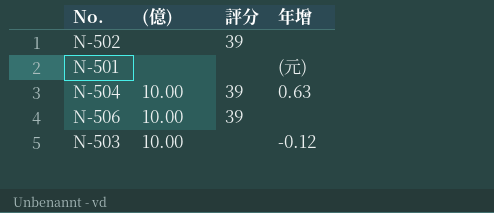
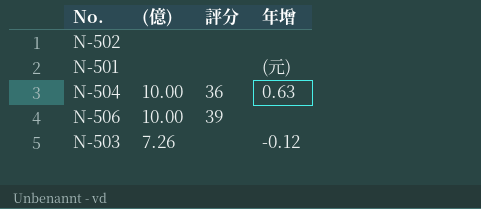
N-502 | 評分: 39 -> none
N-504 | 評分: 39 -> 36
N-503 | (億): 10.00 -> 7.26

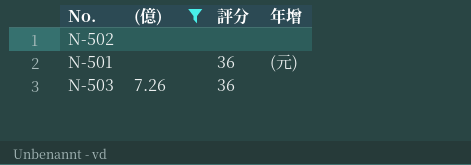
filter: none -> (億) != 10.00
N-501 | 評分: none -> 36
N-503 | 評分: none -> 36
N-503 | 年增: -0.12 -> none

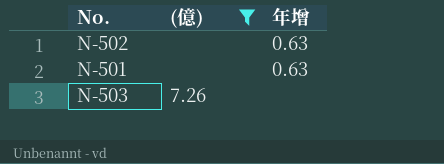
column 評分 | position: 3 -> none
N-502 | 年增: none -> 0.63
N-501 | 年增: (元) -> 0.63

